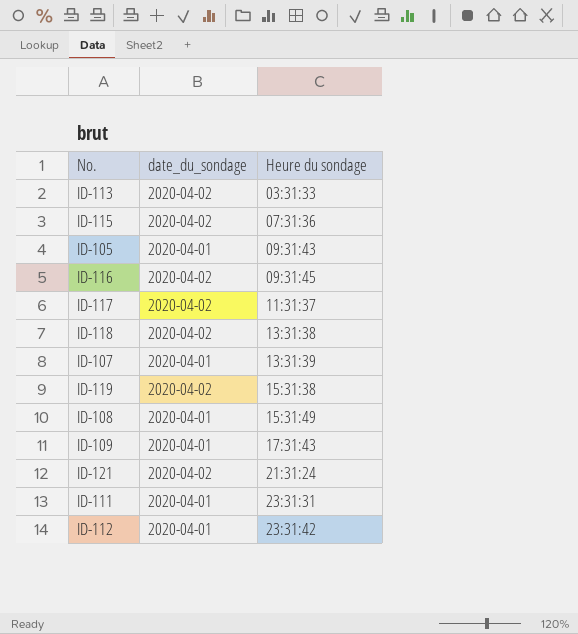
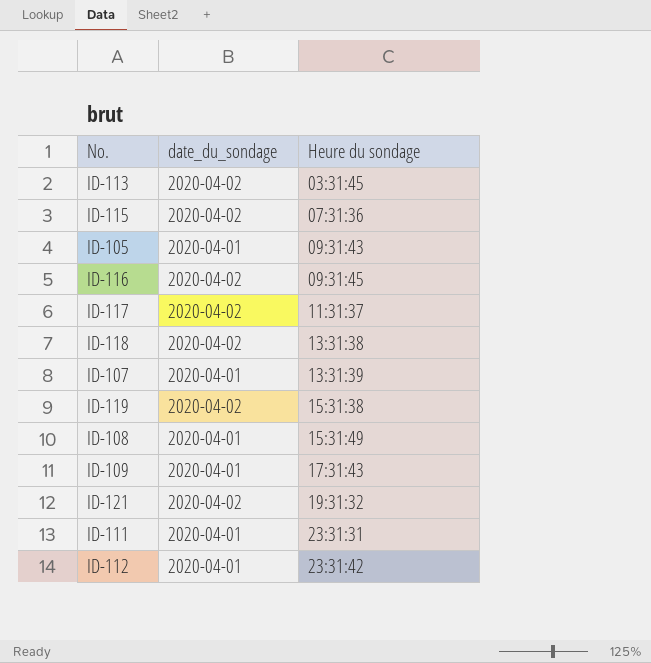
ID-113 | Heure du sondage: 03:31:33 -> 03:31:45
ID-121 | Heure du sondage: 21:31:24 -> 19:31:32

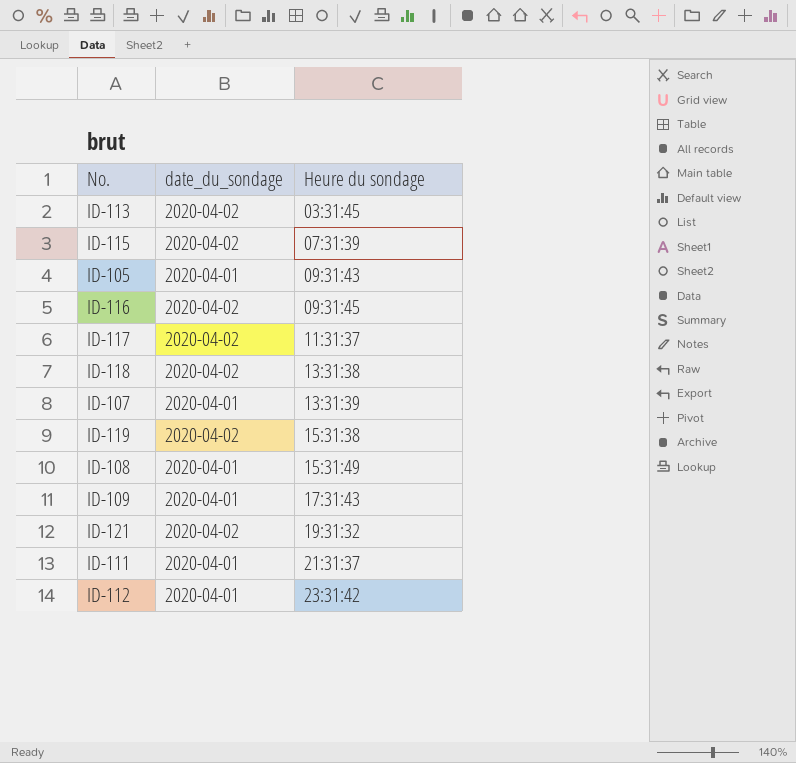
ID-115 | Heure du sondage: 07:31:36 -> 07:31:39
ID-111 | Heure du sondage: 23:31:31 -> 21:31:37

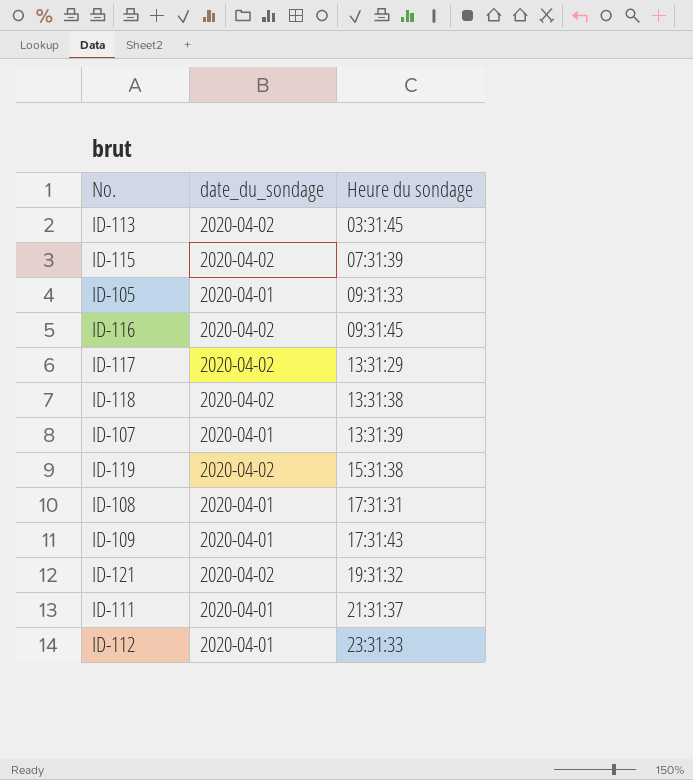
ID-105 | Heure du sondage: 09:31:43 -> 09:31:33
ID-117 | Heure du sondage: 11:31:37 -> 13:31:29
ID-108 | Heure du sondage: 15:31:49 -> 17:31:31
ID-112 | Heure du sondage: 23:31:42 -> 23:31:33

